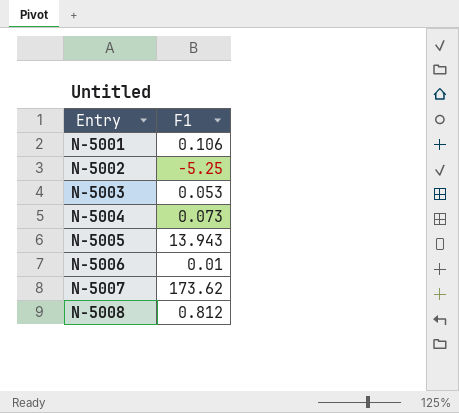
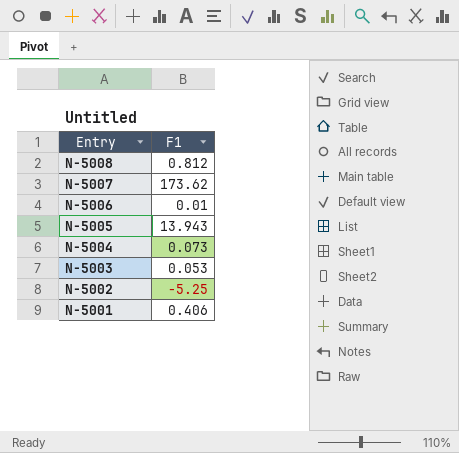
row order: Entry ascending -> Entry descending
N-5001 | F1: 0.106 -> 0.406

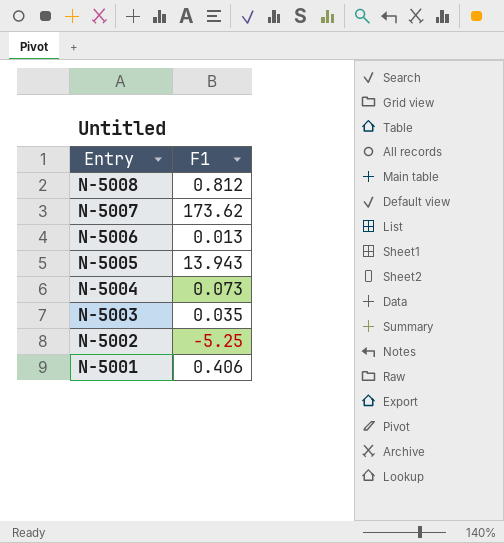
N-5006 | F1: 0.01 -> 0.013
N-5003 | F1: 0.053 -> 0.035

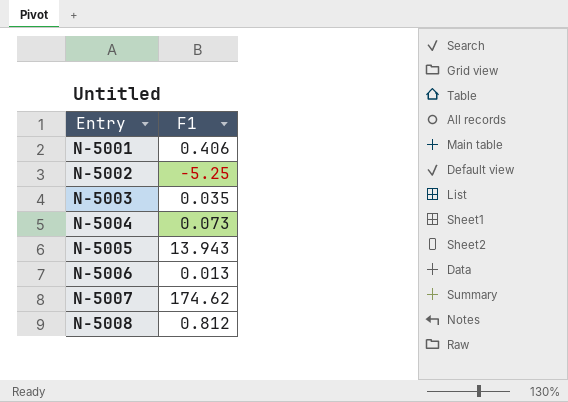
row order: Entry descending -> Entry ascending
N-5007 | F1: 173.62 -> 174.62

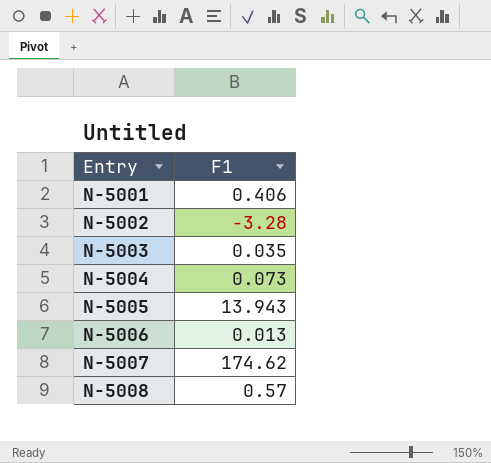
N-5002 | F1: -5.25 -> -3.28
N-5008 | F1: 0.812 -> 0.57

